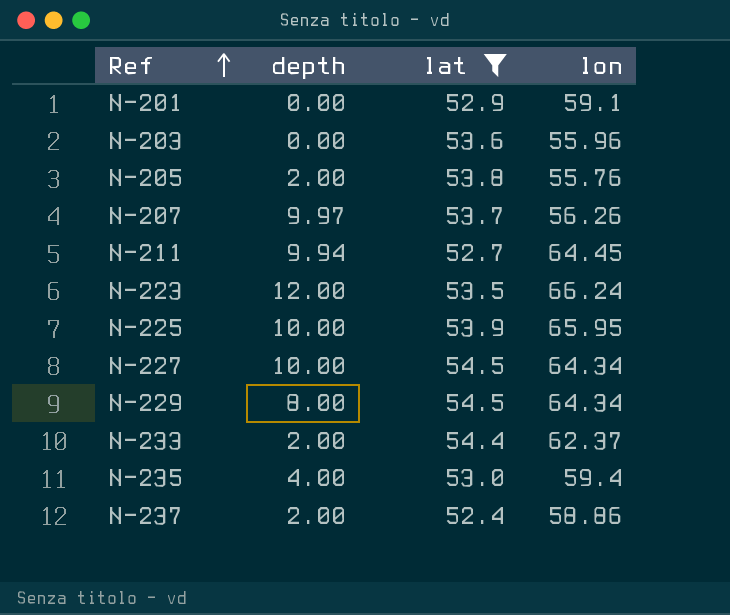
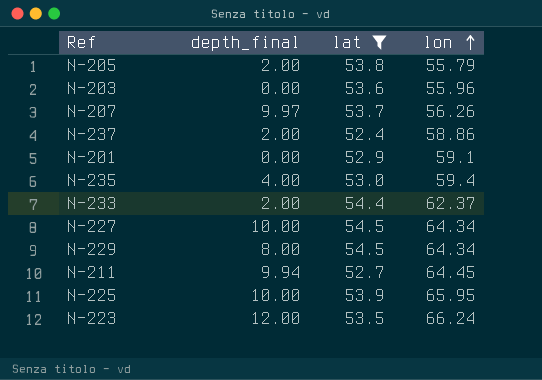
row order: Ref ascending -> lon ascending
column name: depth -> depth_final
N-205 | lon: 55.76 -> 55.79

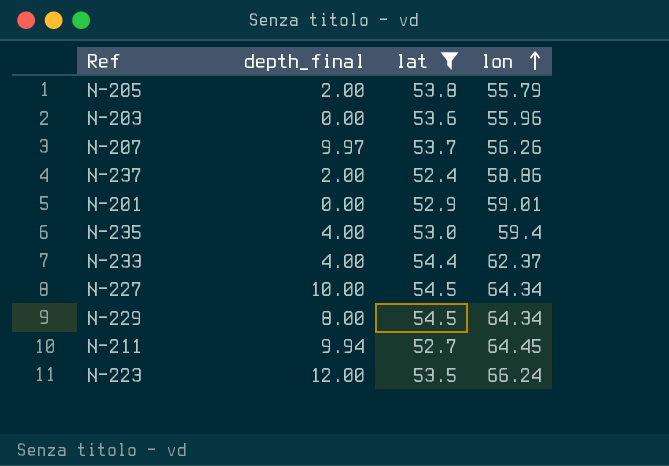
row N-225: 10.00 | 53.9 | 65.95 -> none
N-201 | lon: 59.1 -> 59.01
N-233 | depth_final: 2.00 -> 4.00

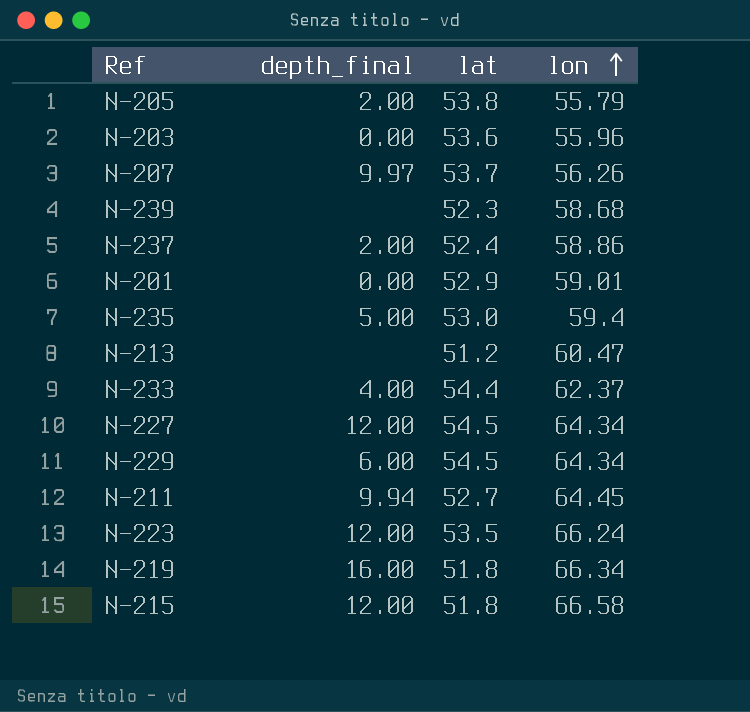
filter: lat >= 52.4 -> none
N-235 | depth_final: 4.00 -> 5.00
N-227 | depth_final: 10.00 -> 12.00
N-229 | depth_final: 8.00 -> 6.00

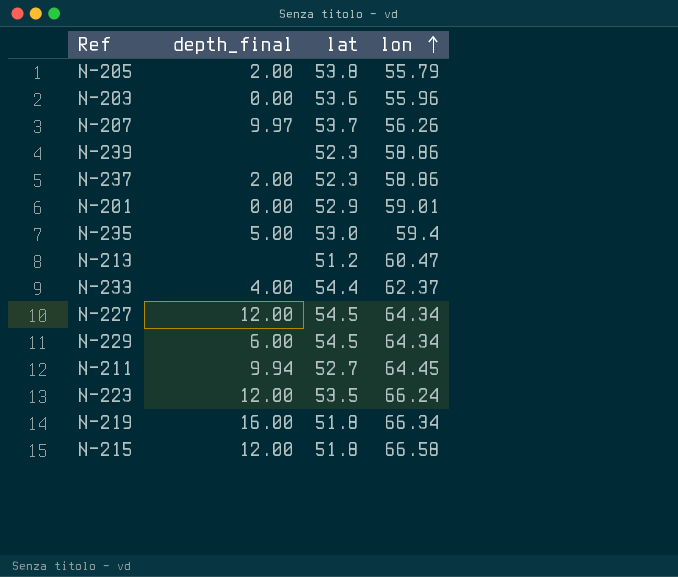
N-239 | lon: 58.68 -> 58.86
N-237 | lat: 52.4 -> 52.3

